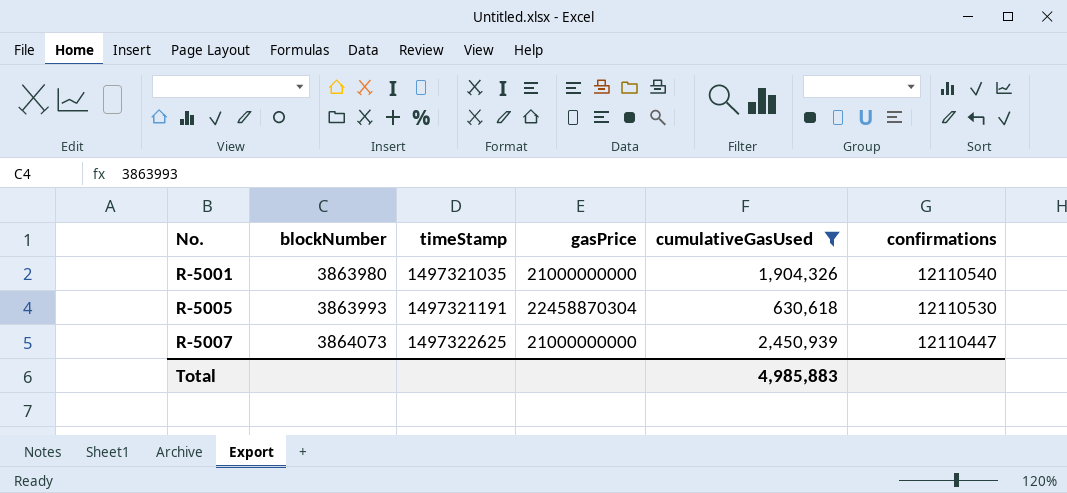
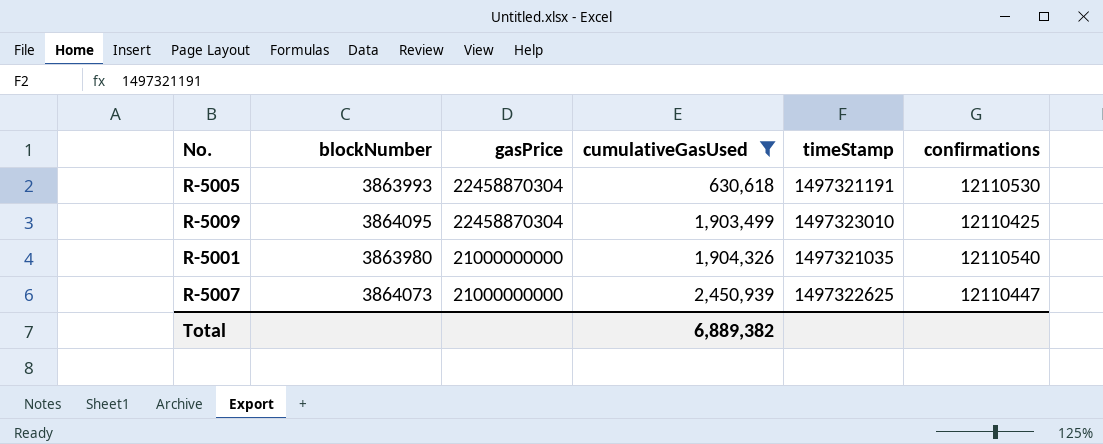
row order: No. ascending -> gasPrice descending
column timeStamp | position: 3 -> 5
row R-5009: none -> 3864095 | 22458870304 | 1,903,499 | 1497323010 | 12110425
Total | cumulativeGasUsed: 4,985,883 -> 6,889,382

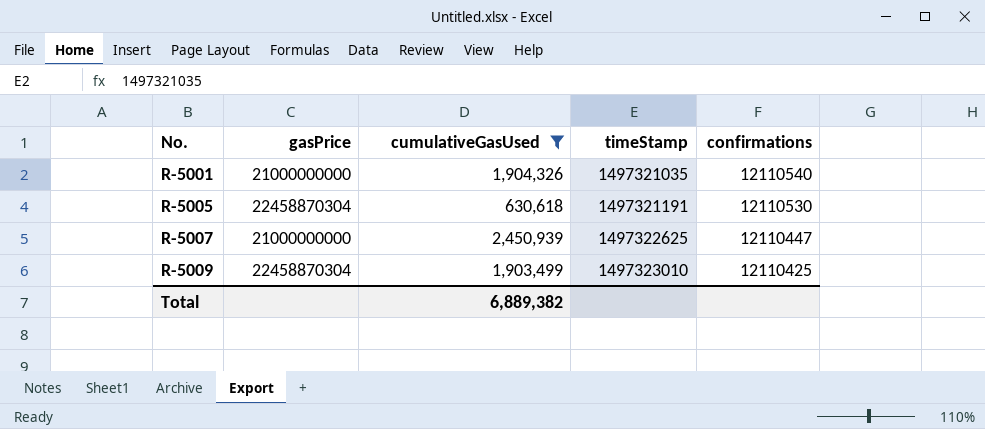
row order: gasPrice descending -> No. ascending
column blockNumber | position: 2 -> none

